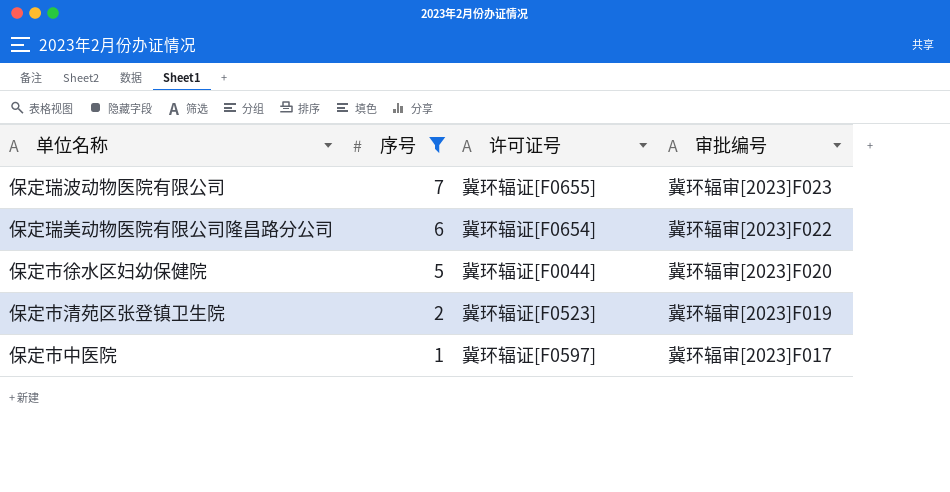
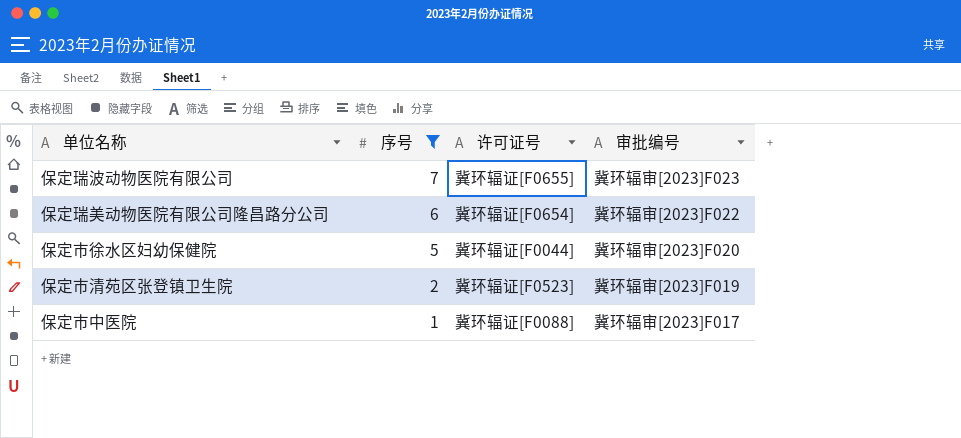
保定市中医院 | 许可证号: 冀环辐证[F0597] -> 冀环辐证[F0088]

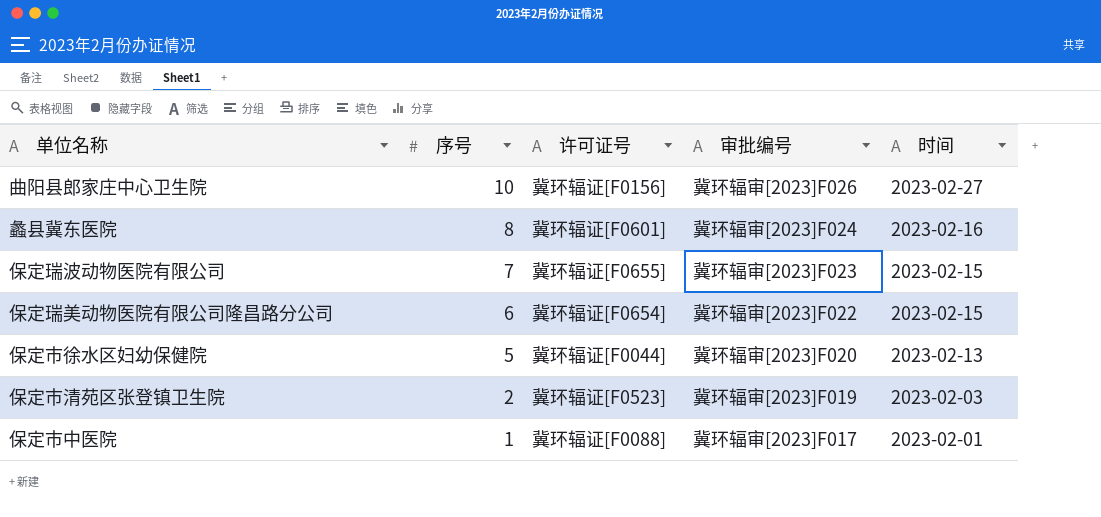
filter: 序号 <= 7 -> none
column 时间 | position: none -> 5

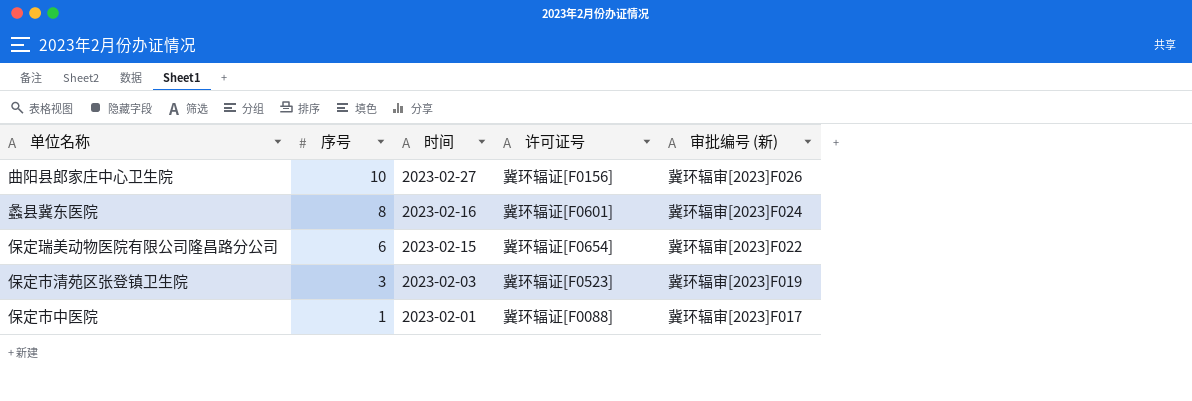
column 时间 | position: 5 -> 3
column name: 审批编号 -> 审批编号 (新)
row 保定瑞波动物医院有限公司: 7 | 冀环辐证[F0655] | 冀环辐审[2023]F023 | 2023-02-15 -> none
row 保定市徐水区妇幼保健院: 5 | 冀环辐证[F0044] | 冀环辐审[2023]F020 | 2023-02-13 -> none
保定市清苑区张登镇卫生院 | 序号: 2 -> 3

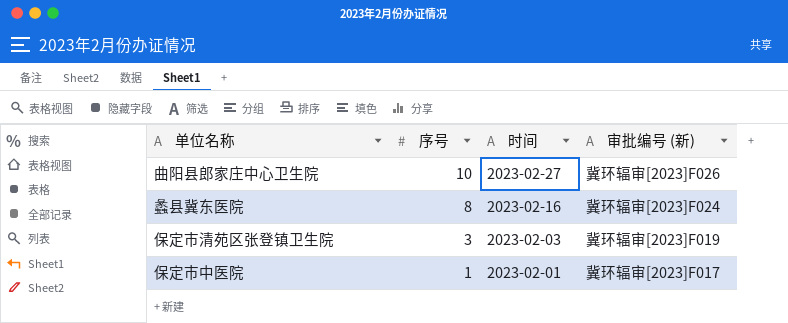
column 许可证号 | position: 4 -> none
row 保定瑞美动物医院有限公司隆昌路分公司: 6 | 2023-02-15 | 冀环辐证[F0654] | 冀环辐审[2023]F022 -> none

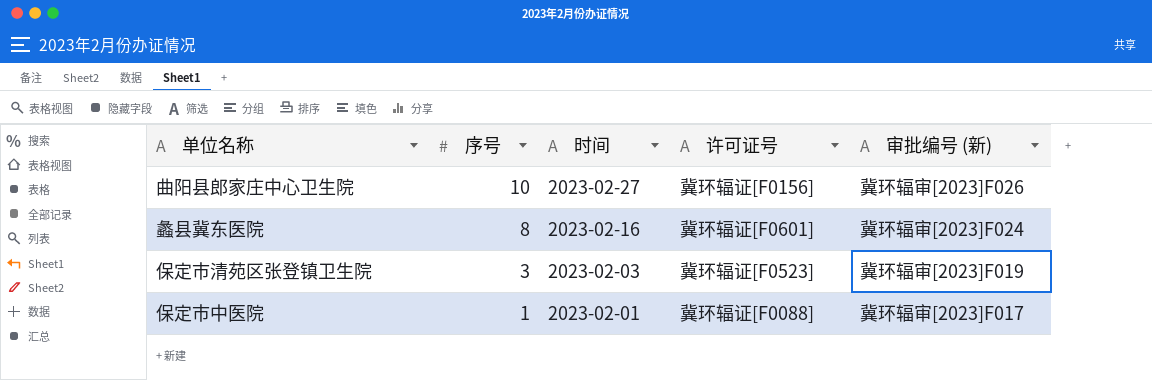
column 许可证号 | position: none -> 4

